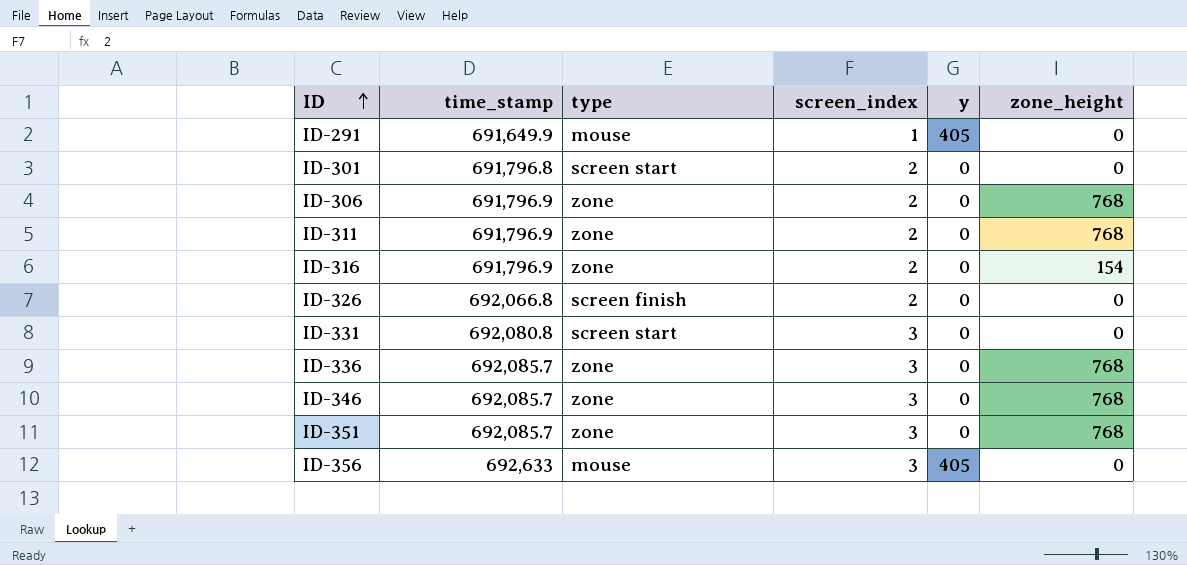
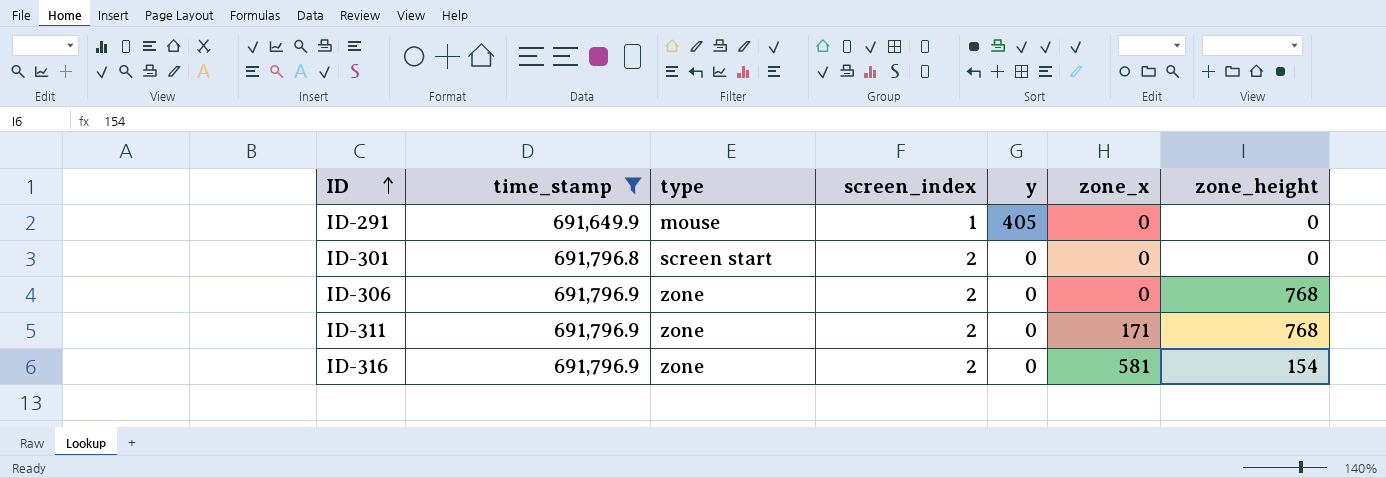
filter: none -> time_stamp <= 691,796.9
column zone_x | position: none -> 6

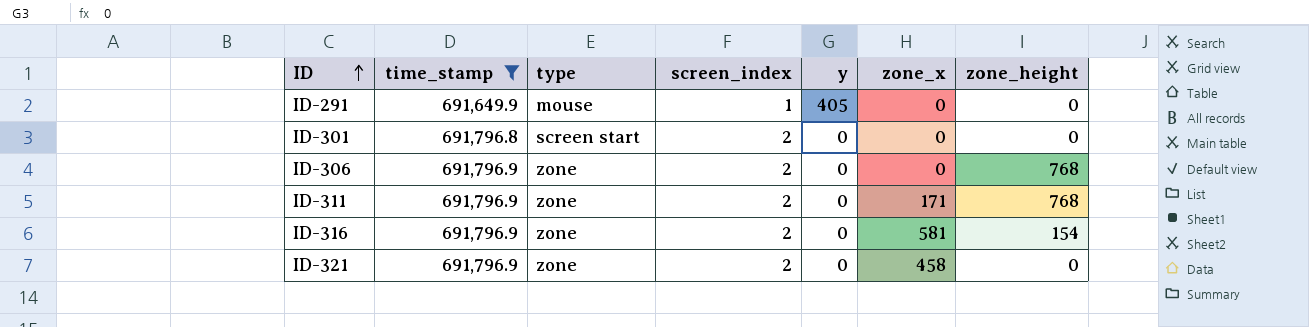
row ID-321: none -> 691,796.9 | zone | 2 | 0 | 458 | 0

